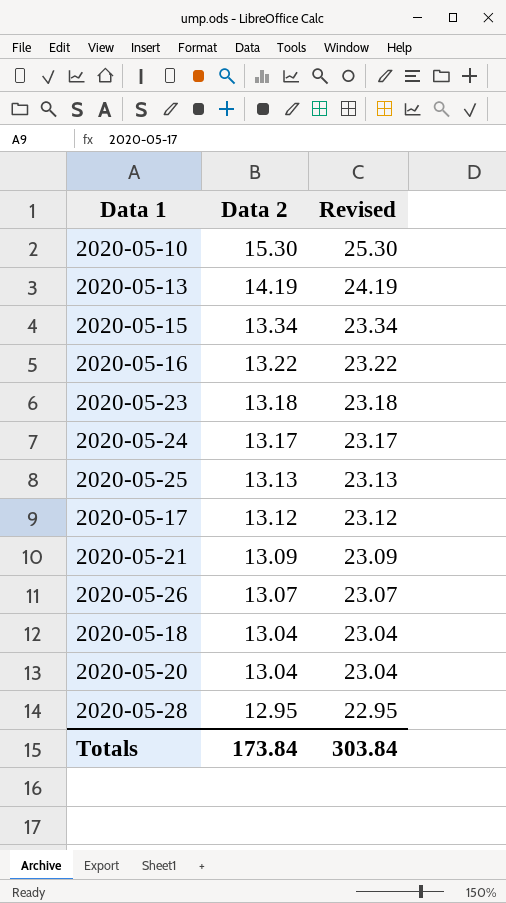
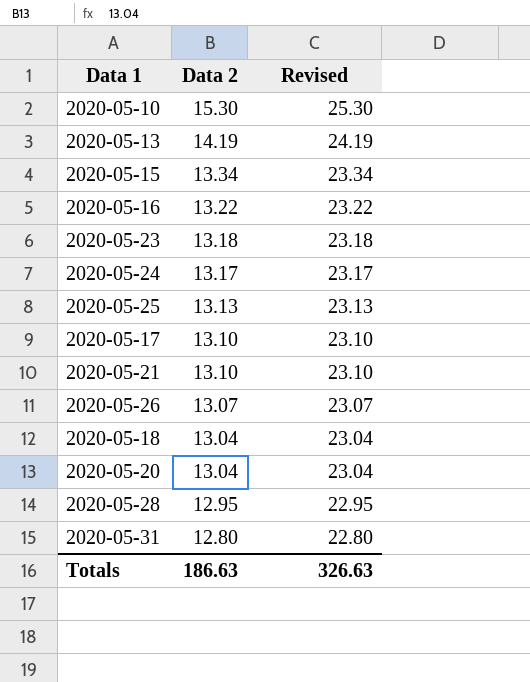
2020-05-17 | Data 2: 13.12 -> 13.10
2020-05-17 | Revised: 23.12 -> 23.10
2020-05-21 | Data 2: 13.09 -> 13.10
2020-05-21 | Revised: 23.09 -> 23.10
row 2020-05-31: none -> 12.80 | 22.80
Totals | Data 2: 173.84 -> 186.63
Totals | Revised: 303.84 -> 326.63

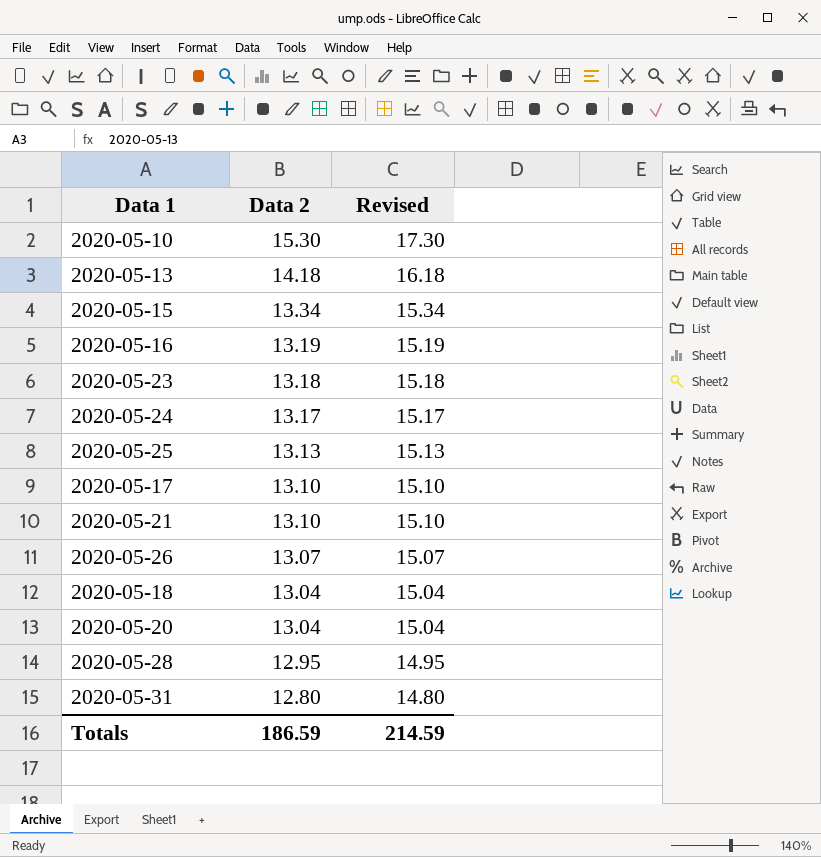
column Revised | formula: [Data 2] + 10 -> [Data 2] + 2
2020-05-13 | Data 2: 14.19 -> 14.18
2020-05-16 | Data 2: 13.22 -> 13.19
Totals | Data 2: 186.63 -> 186.59
Totals | Revised: 326.63 -> 214.59

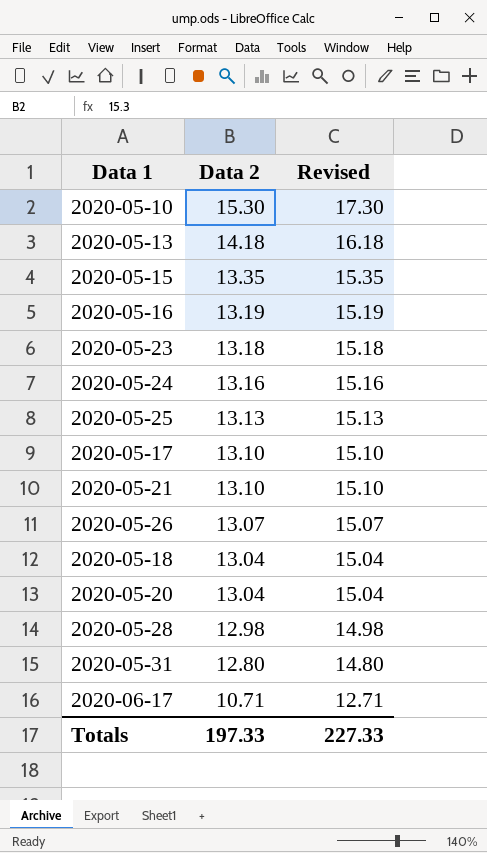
2020-05-15 | Data 2: 13.34 -> 13.35
2020-05-15 | Revised: 15.34 -> 15.35
2020-05-24 | Data 2: 13.17 -> 13.16
2020-05-24 | Revised: 15.17 -> 15.16
2020-05-28 | Data 2: 12.95 -> 12.98
2020-05-28 | Revised: 14.95 -> 14.98
row 2020-06-17: none -> 10.71 | 12.71
Totals | Data 2: 186.59 -> 197.33
Totals | Revised: 214.59 -> 227.33

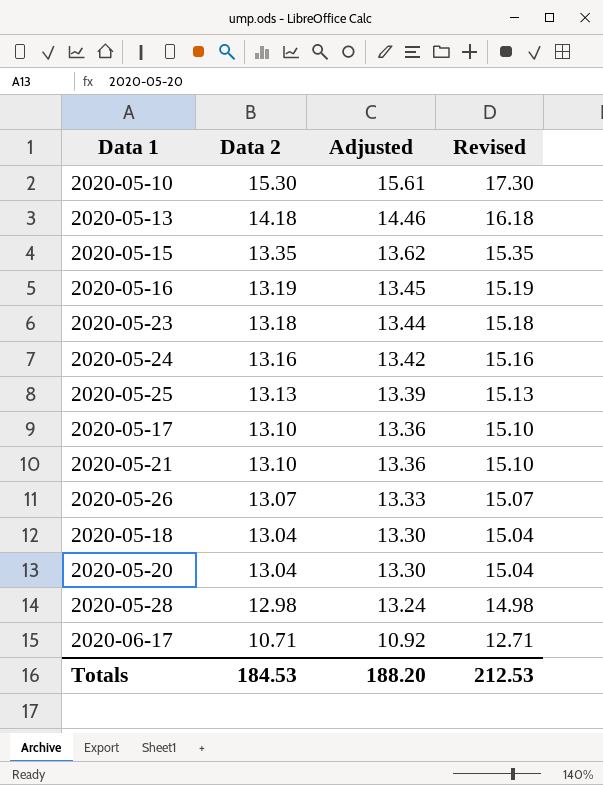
column Adjusted | formula: none -> [Data 2] * 1.02
row 2020-05-31: 12.80 | 14.80 -> none
Totals | Data 2: 197.33 -> 184.53
Totals | Revised: 227.33 -> 212.53

